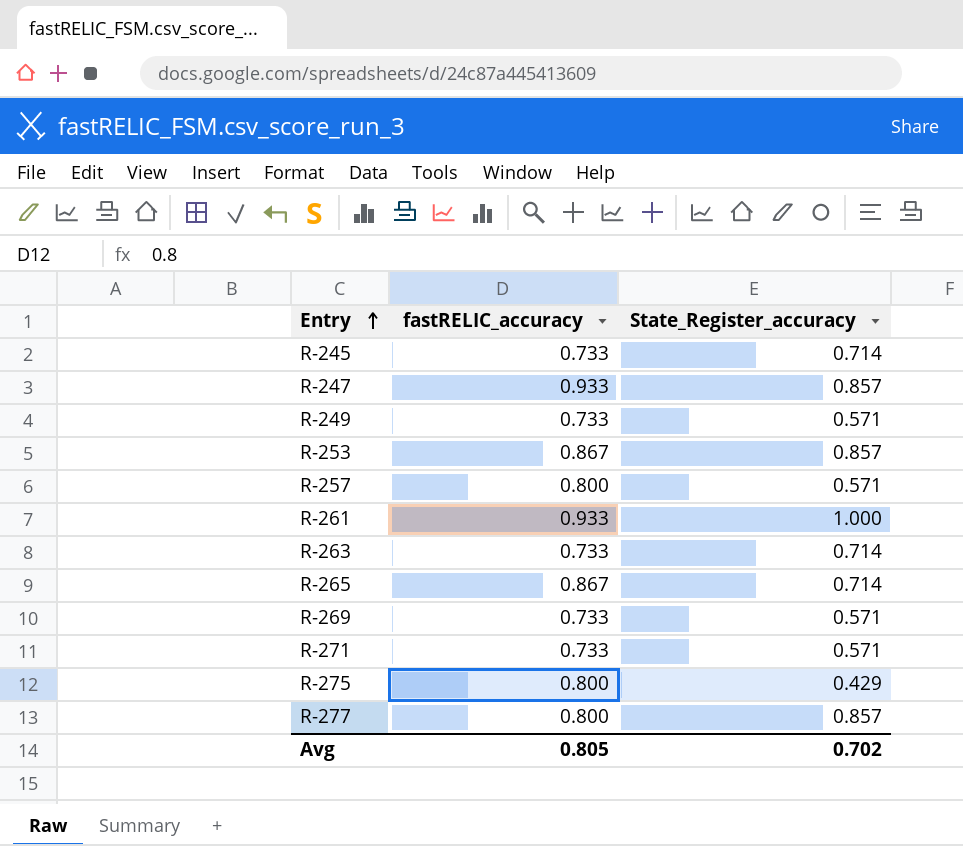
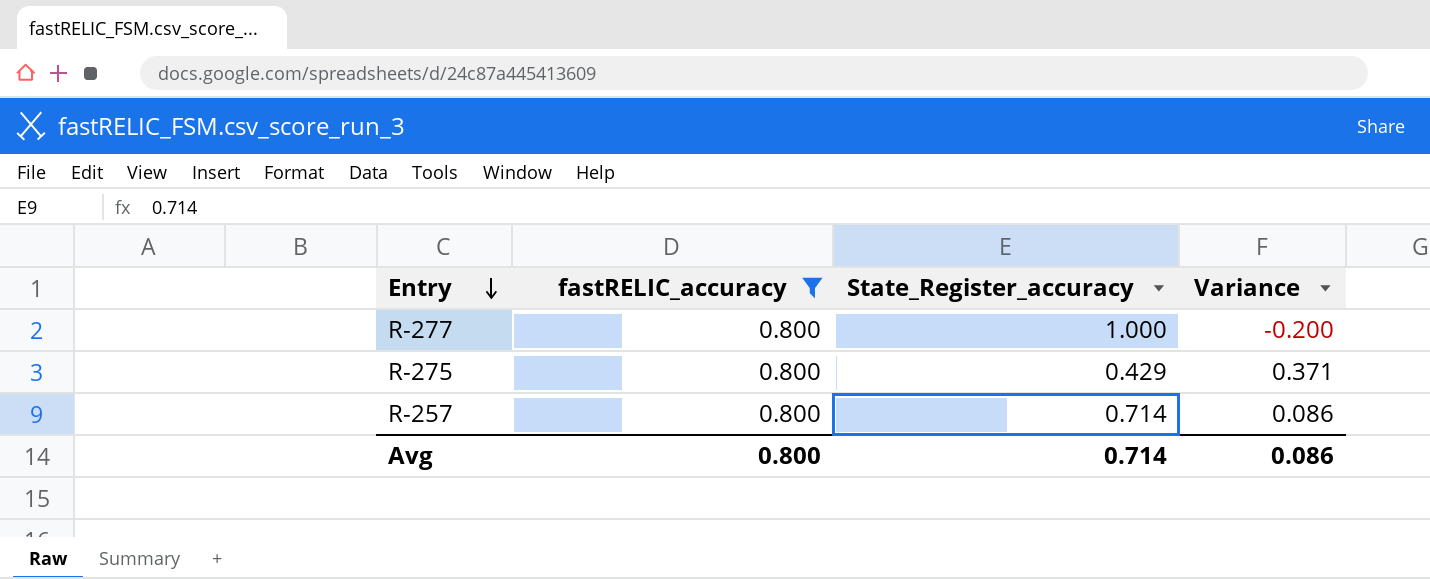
filter: none -> fastRELIC_accuracy = 0.800
row order: Entry ascending -> Entry descending
column Variance | formula: none -> [fastRELIC_accuracy] - [State_Register_accuracy]
R-277 | State_Register_accuracy: 0.857 -> 1.000
R-257 | State_Register_accuracy: 0.571 -> 0.714
Avg | fastRELIC_accuracy: 0.805 -> 0.800
Avg | State_Register_accuracy: 0.702 -> 0.714

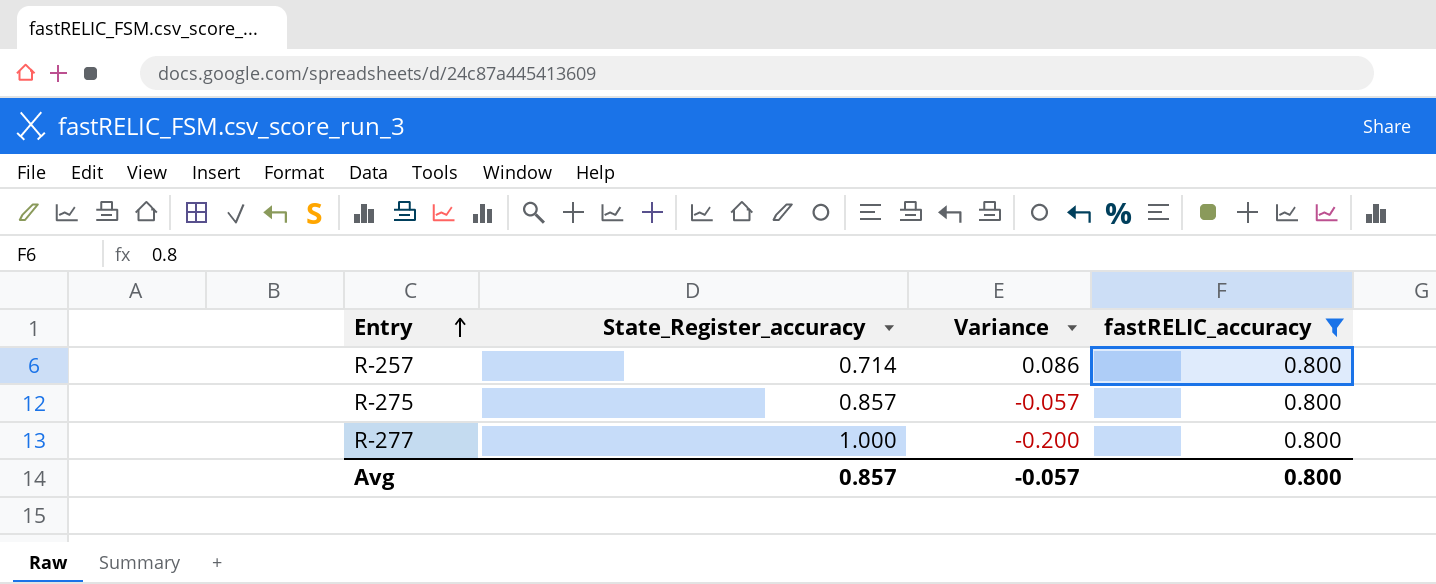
row order: Entry descending -> Entry ascending
column fastRELIC_accuracy | position: 2 -> 4
R-275 | State_Register_accuracy: 0.429 -> 0.857
R-275 | Variance: 0.371 -> -0.057
Avg | State_Register_accuracy: 0.714 -> 0.857
Avg | Variance: 0.086 -> -0.057

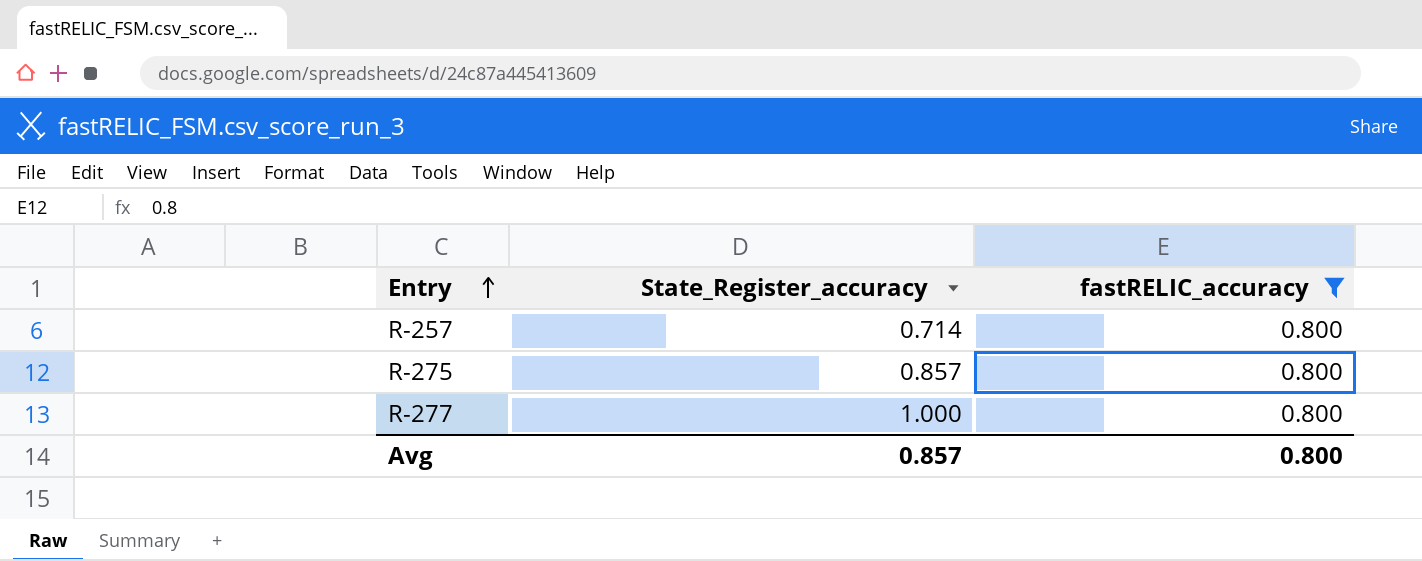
column Variance | formula: [fastRELIC_accuracy] - [State_Register_accuracy] -> none

